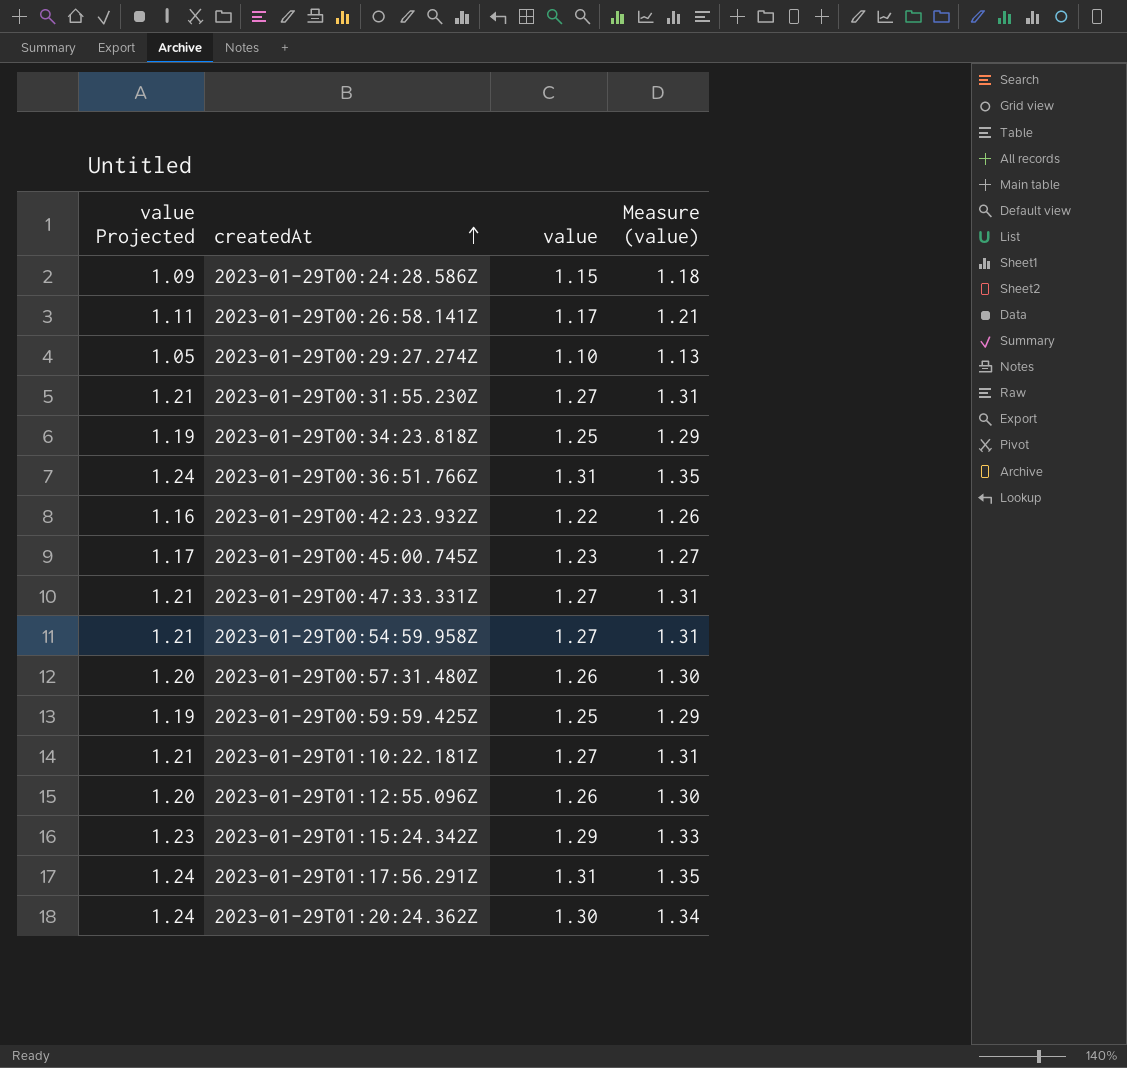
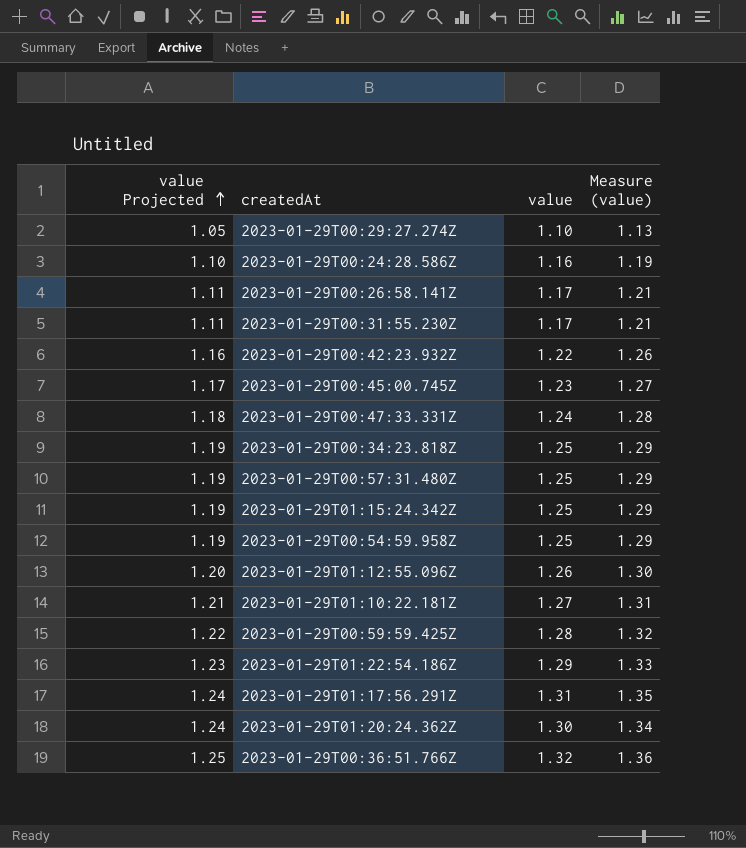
row order: createdAt ascending -> value Projected ascending
2023-01-29T00:24:28.586Z | value Projected: 1.09 -> 1.10
2023-01-29T00:24:28.586Z | value: 1.15 -> 1.16
2023-01-29T00:24:28.586Z | Measure (value): 1.18 -> 1.19
2023-01-29T00:31:55.230Z | value Projected: 1.21 -> 1.11
2023-01-29T00:31:55.230Z | value: 1.27 -> 1.17
2023-01-29T00:31:55.230Z | Measure (value): 1.31 -> 1.21
2023-01-29T00:47:33.331Z | value Projected: 1.21 -> 1.18
2023-01-29T00:47:33.331Z | value: 1.27 -> 1.24
2023-01-29T00:47:33.331Z | Measure (value): 1.31 -> 1.28
2023-01-29T00:57:31.480Z | value Projected: 1.20 -> 1.19
2023-01-29T00:57:31.480Z | value: 1.26 -> 1.25
2023-01-29T00:57:31.480Z | Measure (value): 1.30 -> 1.29
2023-01-29T01:15:24.342Z | value Projected: 1.23 -> 1.19
2023-01-29T01:15:24.342Z | value: 1.29 -> 1.25
2023-01-29T01:15:24.342Z | Measure (value): 1.33 -> 1.29
2023-01-29T00:54:59.958Z | value Projected: 1.21 -> 1.19
2023-01-29T00:54:59.958Z | value: 1.27 -> 1.25
2023-01-29T00:54:59.958Z | Measure (value): 1.31 -> 1.29
2023-01-29T00:59:59.425Z | value Projected: 1.19 -> 1.22
2023-01-29T00:59:59.425Z | value: 1.25 -> 1.28
2023-01-29T00:59:59.425Z | Measure (value): 1.29 -> 1.32
row 2023-01-29T01:22:54.186Z: none -> 1.23 | 1.29 | 1.33
2023-01-29T00:36:51.766Z | value Projected: 1.24 -> 1.25
2023-01-29T00:36:51.766Z | value: 1.31 -> 1.32
2023-01-29T00:36:51.766Z | Measure (value): 1.35 -> 1.36

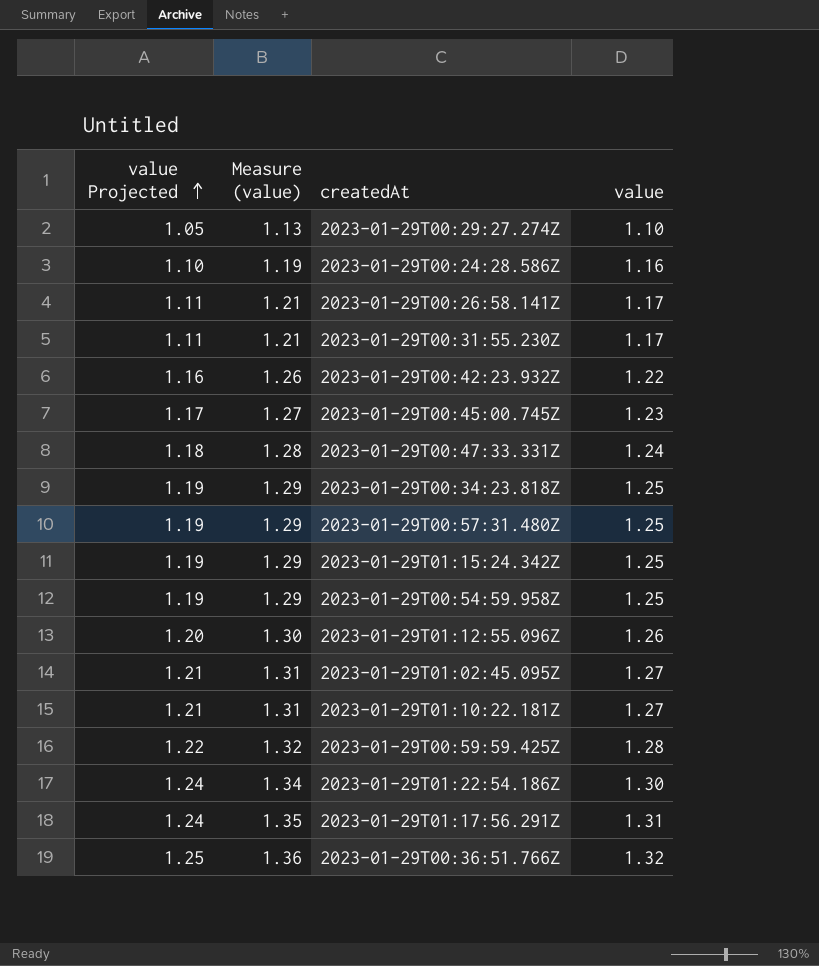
column Measure (value) | position: 4 -> 2
row 2023-01-29T01:20:24.362Z: 1.24 | 1.30 | 1.34 -> none
row 2023-01-29T01:02:45.095Z: none -> 1.21 | 1.31 | 1.27
2023-01-29T01:22:54.186Z | value Projected: 1.23 -> 1.24
2023-01-29T01:22:54.186Z | Measure (value): 1.33 -> 1.34
2023-01-29T01:22:54.186Z | value: 1.29 -> 1.30

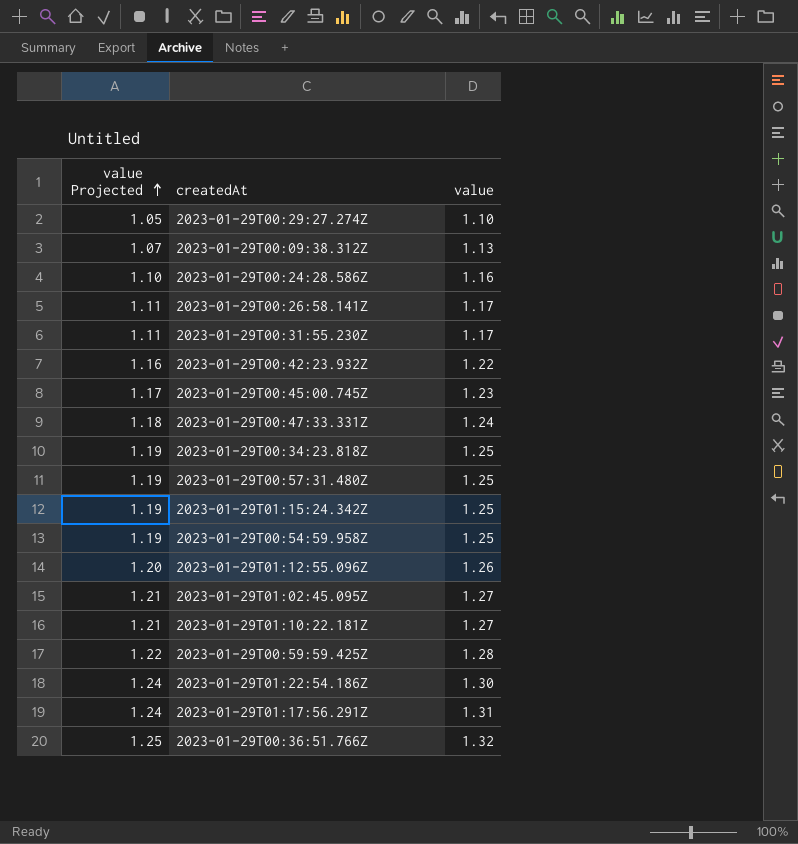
column Measure (value) | formula: [value] * 1.03 -> none
row 2023-01-29T00:09:38.312Z: none -> 1.07 | 1.13

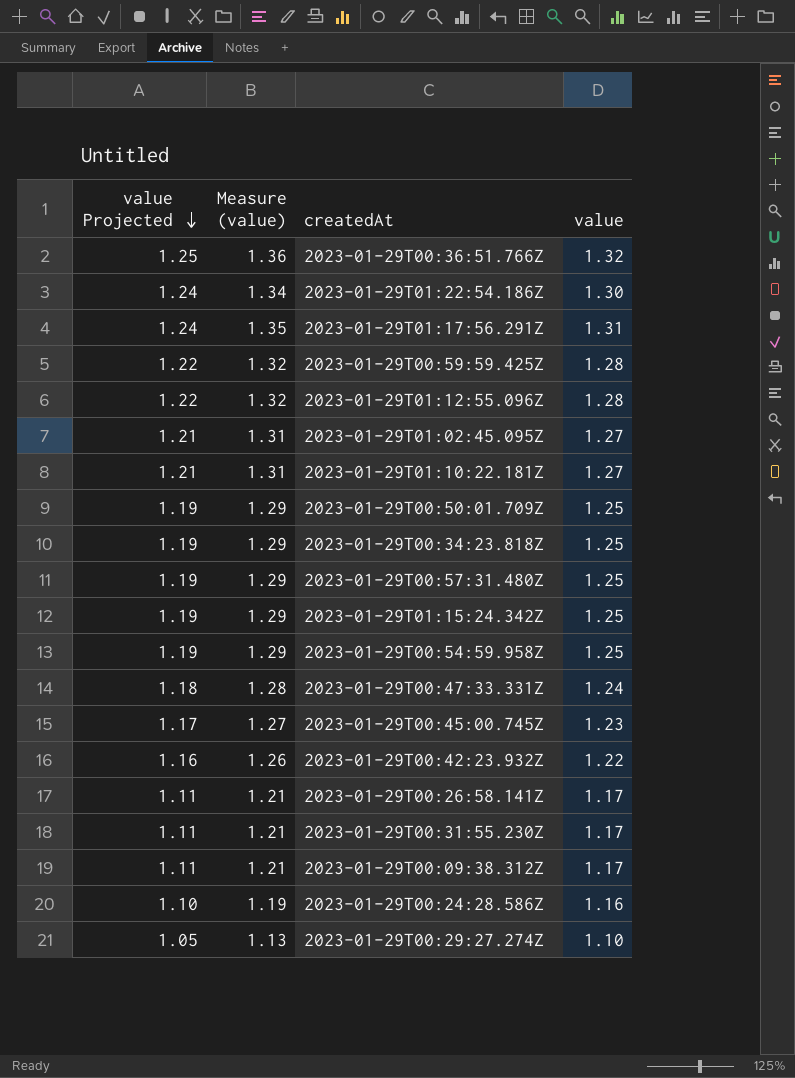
row order: value Projected ascending -> value Projected descending
column Measure (value) | formula: none -> [value] * 1.03
2023-01-29T01:12:55.096Z | value Projected: 1.20 -> 1.22
2023-01-29T01:12:55.096Z | value: 1.26 -> 1.28
row 2023-01-29T00:50:01.709Z: none -> 1.19 | 1.29 | 1.25
2023-01-29T00:09:38.312Z | value Projected: 1.07 -> 1.11
2023-01-29T00:09:38.312Z | value: 1.13 -> 1.17

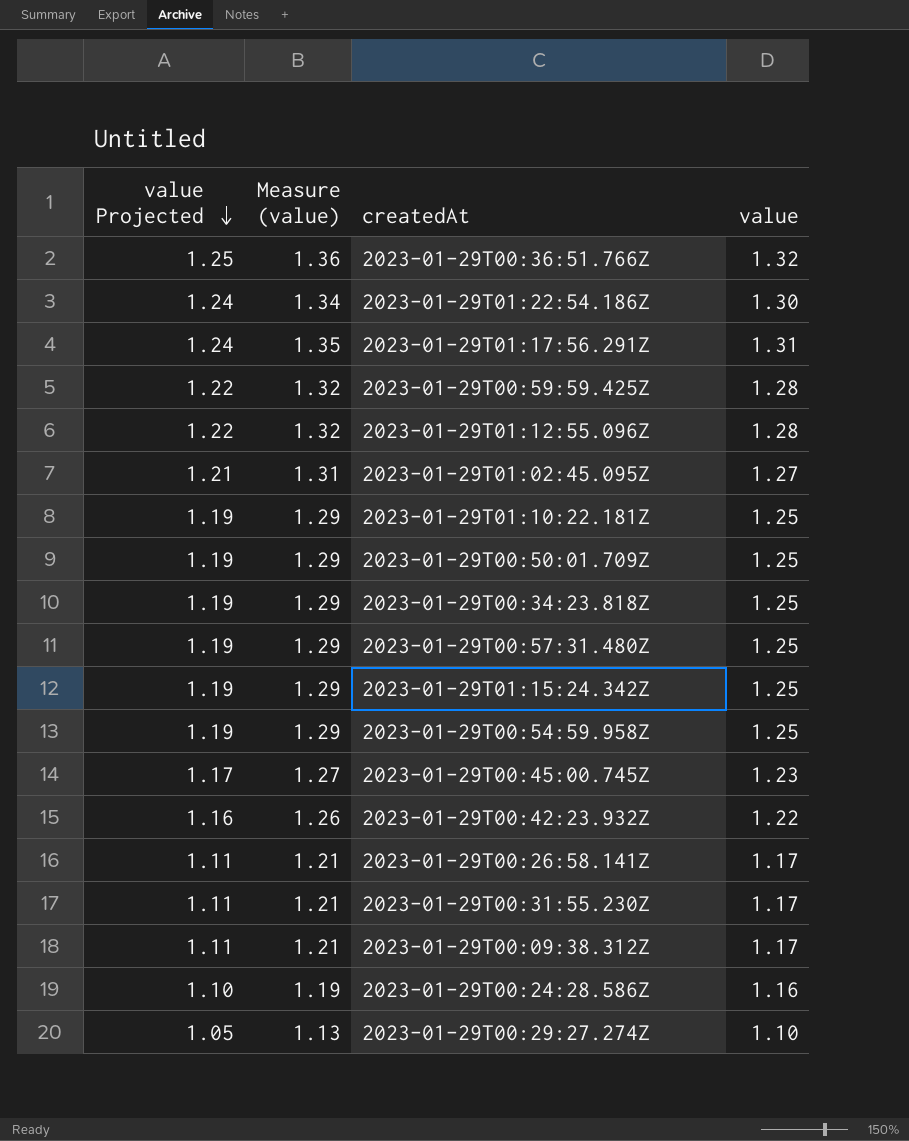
row 2023-01-29T00:47:33.331Z: 1.18 | 1.28 | 1.24 -> none
2023-01-29T01:10:22.181Z | value Projected: 1.21 -> 1.19
2023-01-29T01:10:22.181Z | Measure (value): 1.31 -> 1.29
2023-01-29T01:10:22.181Z | value: 1.27 -> 1.25

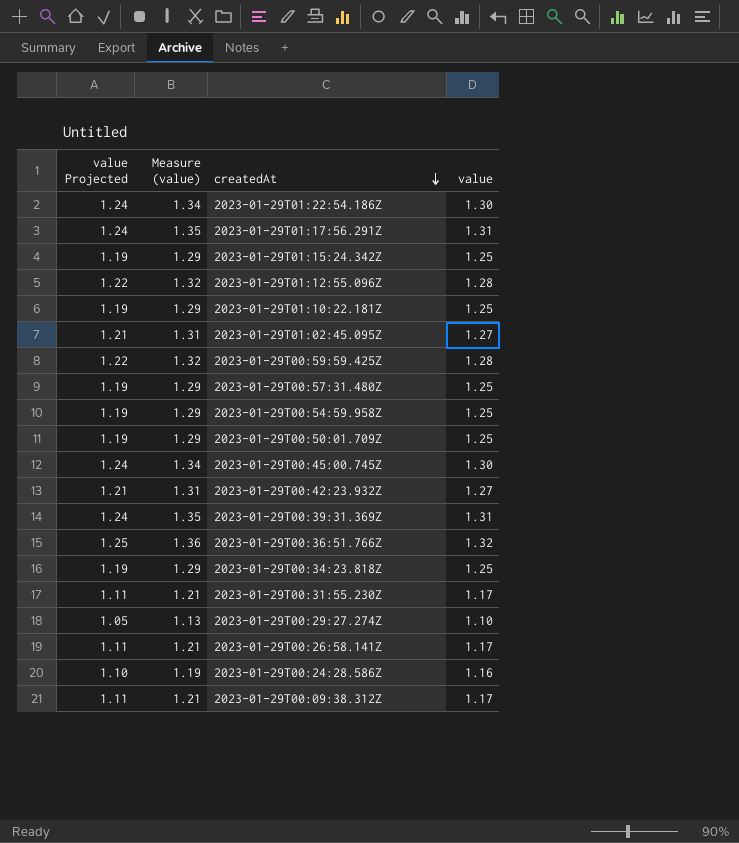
row order: value Projected descending -> createdAt descending
2023-01-29T00:45:00.745Z | value Projected: 1.17 -> 1.24
2023-01-29T00:45:00.745Z | Measure (value): 1.27 -> 1.34
2023-01-29T00:45:00.745Z | value: 1.23 -> 1.30
2023-01-29T00:42:23.932Z | value Projected: 1.16 -> 1.21
2023-01-29T00:42:23.932Z | Measure (value): 1.26 -> 1.31
2023-01-29T00:42:23.932Z | value: 1.22 -> 1.27
row 2023-01-29T00:39:31.369Z: none -> 1.24 | 1.35 | 1.31

